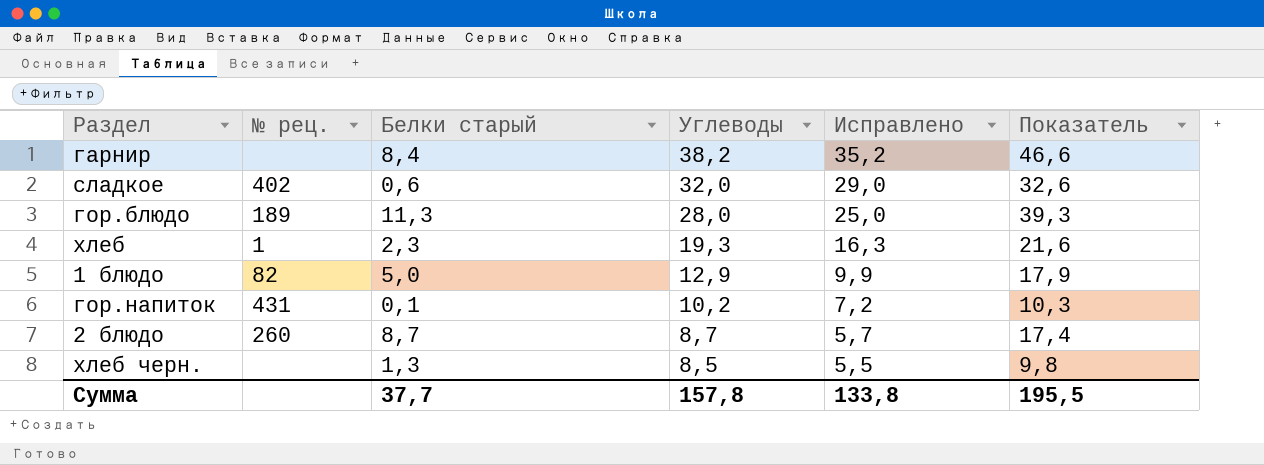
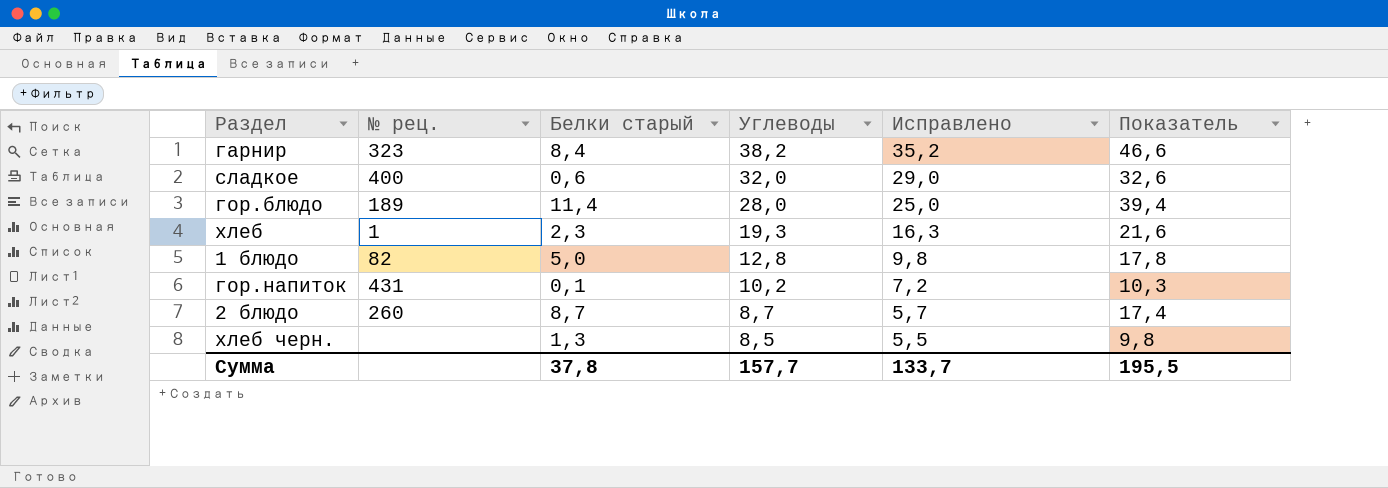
гарнир | № рец.: none -> 323
сладкое | № рец.: 402 -> 400
гор.блюдо | Белки старый: 11,3 -> 11,4
гор.блюдо | Показатель: 39,3 -> 39,4
1 блюдо | Углеводы: 12,9 -> 12,8
1 блюдо | Исправлено: 9,9 -> 9,8
1 блюдо | Показатель: 17,9 -> 17,8
Сумма | Белки старый: 37,7 -> 37,8
Сумма | Углеводы: 157,8 -> 157,7
Сумма | Исправлено: 133,8 -> 133,7

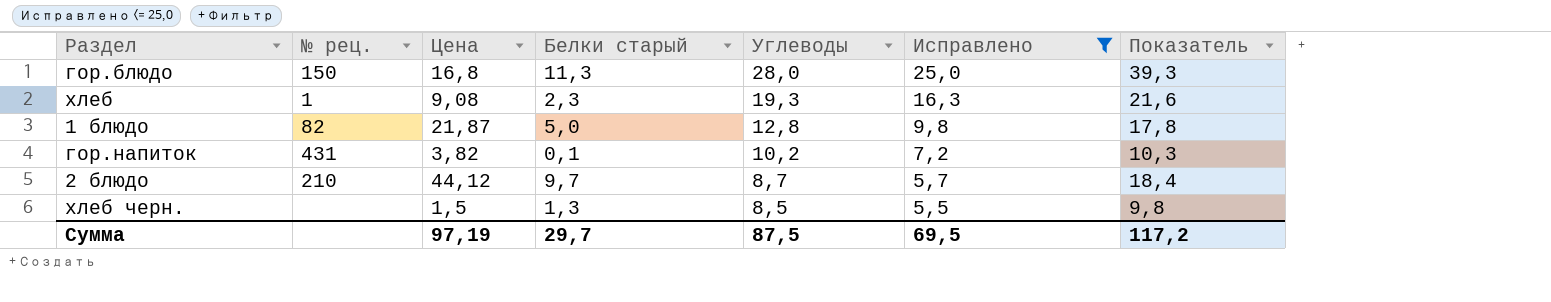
filter: none -> Исправлено <= 25,0
column Цена | position: none -> 3
гор.блюдо | № рец.: 189 -> 150
гор.блюдо | Белки старый: 11,4 -> 11,3
гор.блюдо | Показатель: 39,4 -> 39,3
2 блюдо | № рец.: 260 -> 210
2 блюдо | Белки старый: 8,7 -> 9,7
2 блюдо | Показатель: 17,4 -> 18,4
Сумма | Белки старый: 37,8 -> 29,7
Сумма | Углеводы: 157,7 -> 87,5
Сумма | Исправлено: 133,7 -> 69,5
Сумма | Показатель: 195,5 -> 117,2

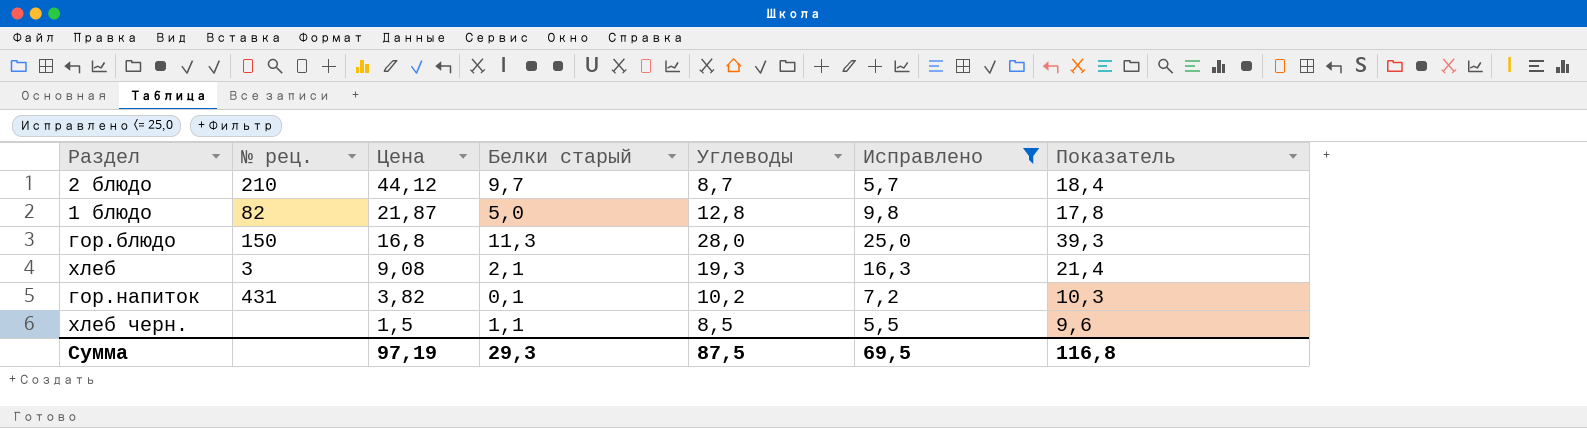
row order: Углеводы descending -> Цена descending
хлеб | № рец.: 1 -> 3
хлеб | Белки старый: 2,3 -> 2,1
хлеб | Показатель: 21,6 -> 21,4
хлеб черн. | Белки старый: 1,3 -> 1,1
хлеб черн. | Показатель: 9,8 -> 9,6
Сумма | Белки старый: 29,7 -> 29,3
Сумма | Показатель: 117,2 -> 116,8

